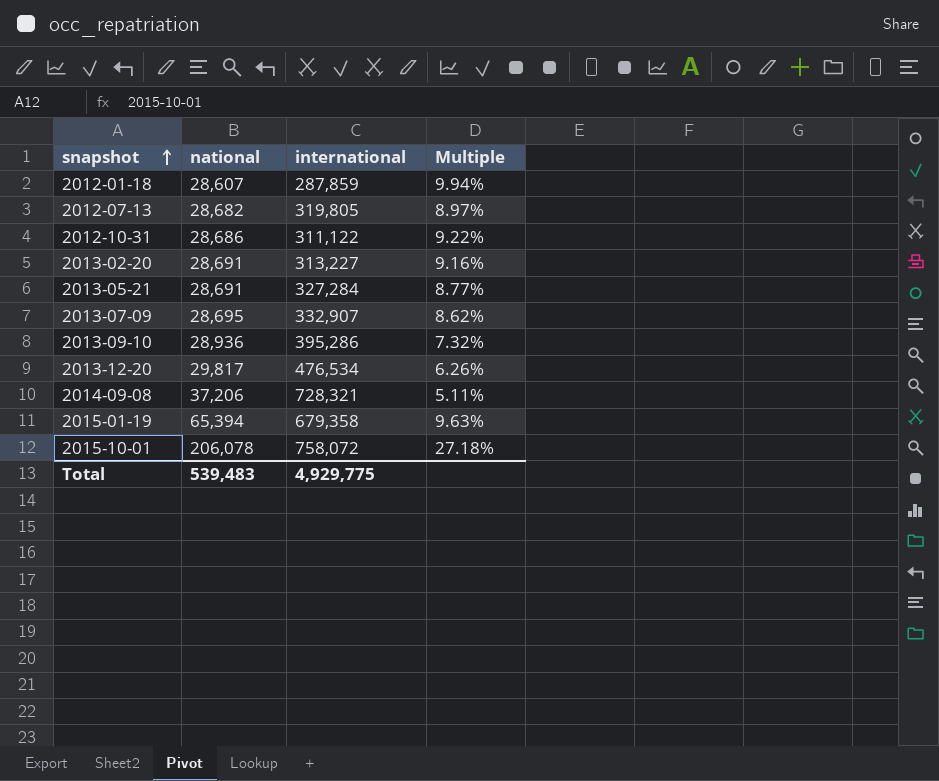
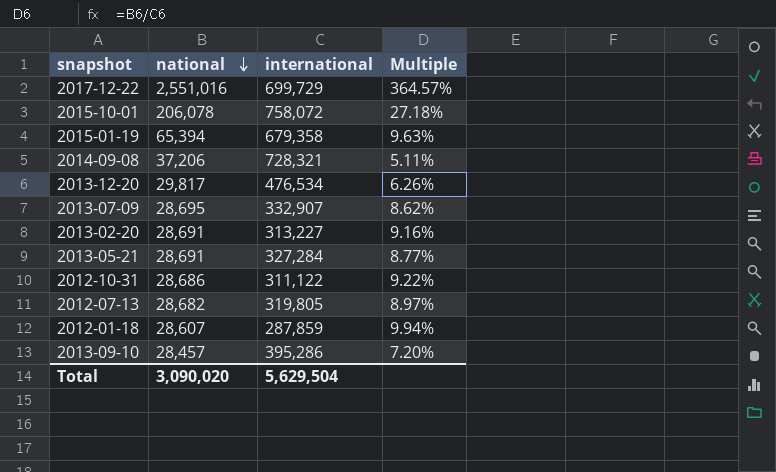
row order: snapshot ascending -> national descending
row 2017-12-22: none -> 2,551,016 | 699,729 | 364.57%
2013-09-10 | national: 28,936 -> 28,457
2013-09-10 | Multiple: 7.32% -> 7.20%
Total | national: 539,483 -> 3,090,020
Total | international: 4,929,775 -> 5,629,504

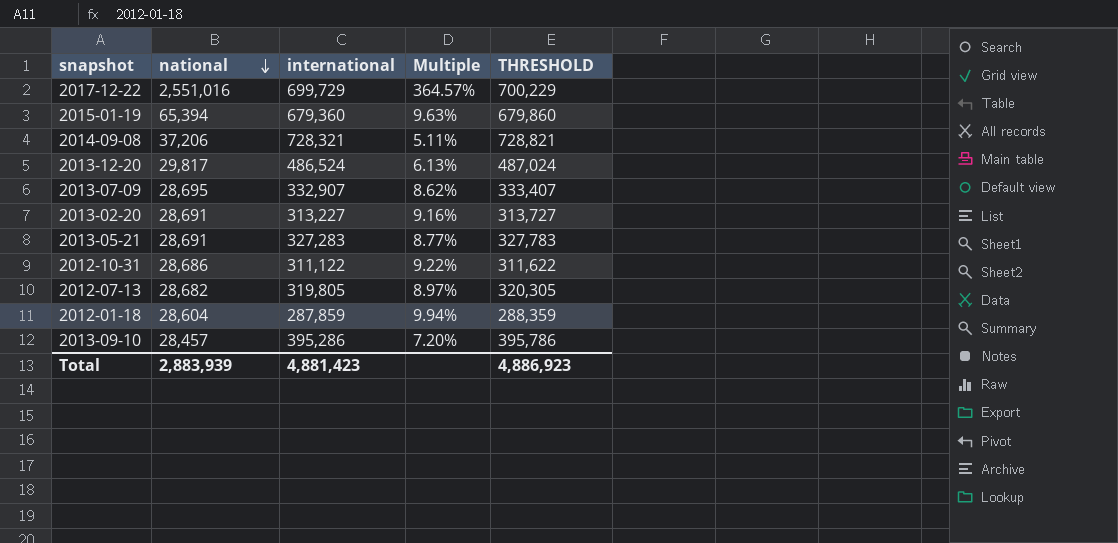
column THRESHOLD | formula: none -> [international] + 500
row 2015-10-01: 206,078 | 758,072 | 27.18% -> none
2015-01-19 | international: 679,358 -> 679,360
2013-12-20 | international: 476,534 -> 486,524
2013-12-20 | Multiple: 6.26% -> 6.13%
2013-05-21 | international: 327,284 -> 327,283
2012-01-18 | national: 28,607 -> 28,604
Total | national: 3,090,020 -> 2,883,939
Total | international: 5,629,504 -> 4,881,423

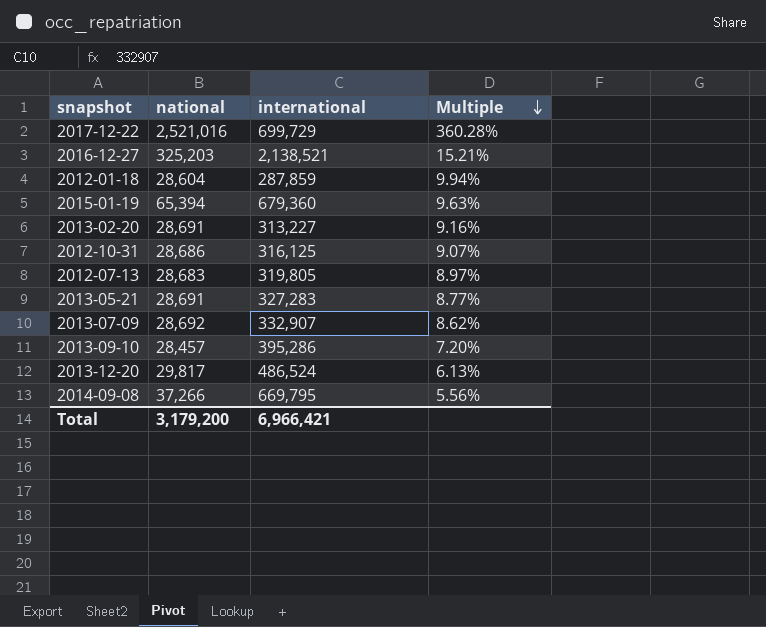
row order: national descending -> Multiple descending
column THRESHOLD | formula: [international] + 500 -> none
2017-12-22 | national: 2,551,016 -> 2,521,016
2017-12-22 | Multiple: 364.57% -> 360.28%
row 2016-12-27: none -> 325,203 | 2,138,521 | 15.21%
2012-10-31 | international: 311,122 -> 316,125
2012-10-31 | Multiple: 9.22% -> 9.07%
2012-07-13 | national: 28,682 -> 28,683
2013-07-09 | national: 28,695 -> 28,692
2014-09-08 | national: 37,206 -> 37,266
2014-09-08 | international: 728,321 -> 669,795
2014-09-08 | Multiple: 5.11% -> 5.56%
Total | national: 2,883,939 -> 3,179,200
Total | international: 4,881,423 -> 6,966,421

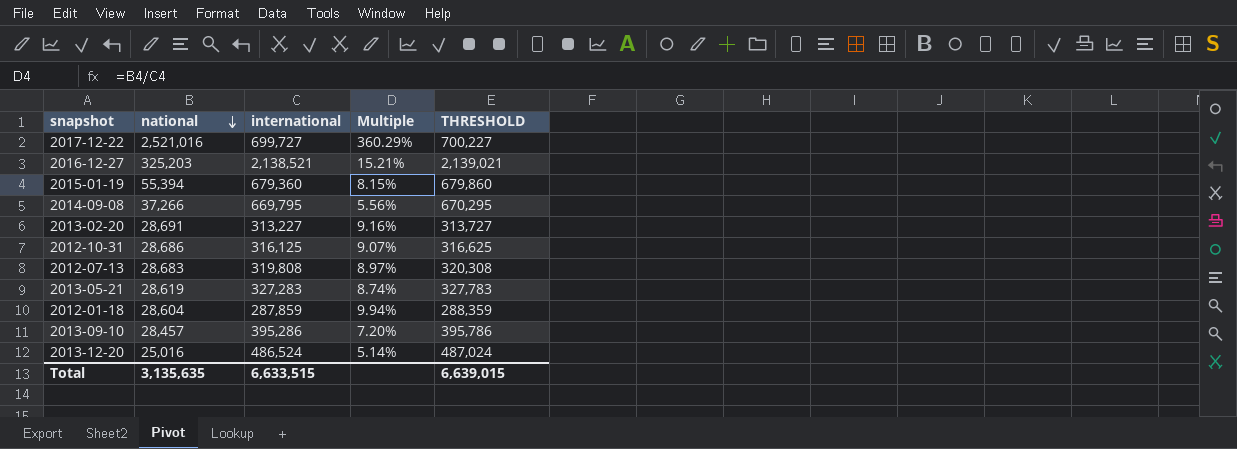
row order: Multiple descending -> national descending
column THRESHOLD | formula: none -> [international] + 500
row 2013-07-09: 28,692 | 332,907 | 8.62% -> none
2017-12-22 | international: 699,729 -> 699,727
2017-12-22 | Multiple: 360.28% -> 360.29%
2015-01-19 | national: 65,394 -> 55,394
2015-01-19 | Multiple: 9.63% -> 8.15%
2012-07-13 | international: 319,805 -> 319,808
2013-05-21 | national: 28,691 -> 28,619
2013-05-21 | Multiple: 8.77% -> 8.74%
2013-12-20 | national: 29,817 -> 25,016
2013-12-20 | Multiple: 6.13% -> 5.14%
Total | national: 3,179,200 -> 3,135,635
Total | international: 6,966,421 -> 6,633,515

